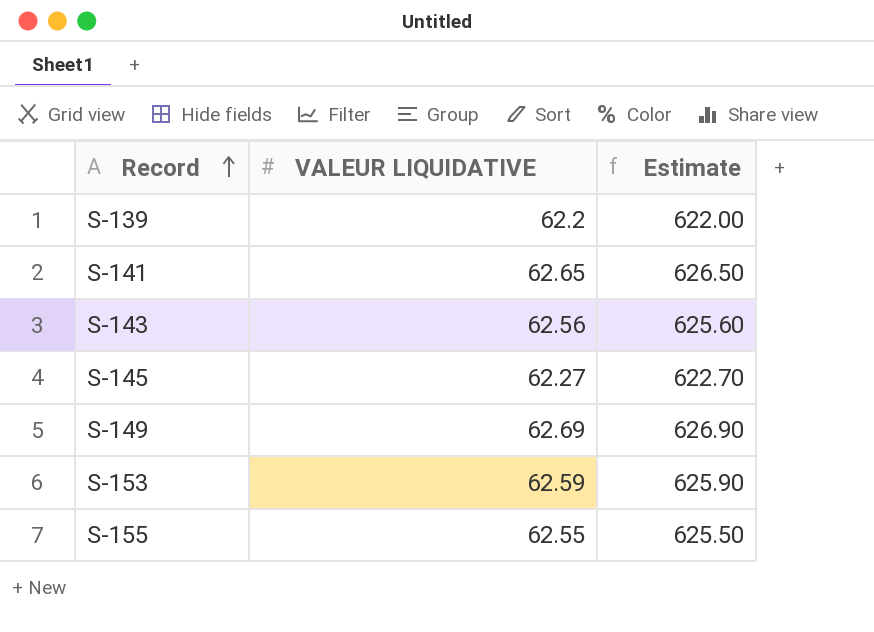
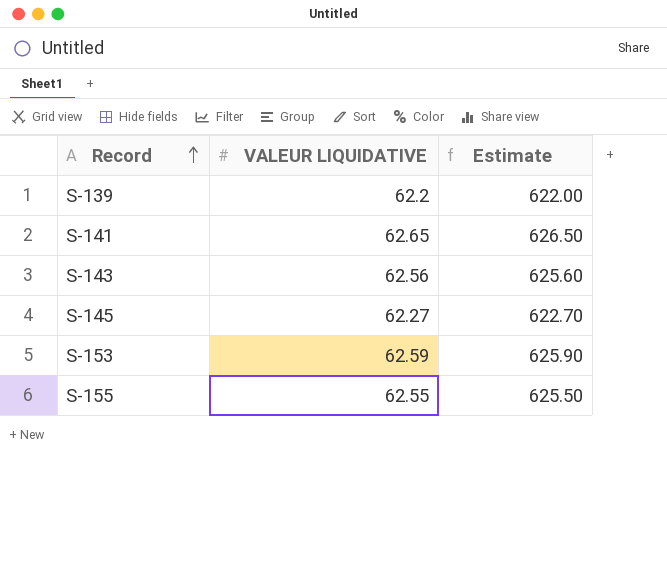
row S-149: 62.69 | 626.90 -> none

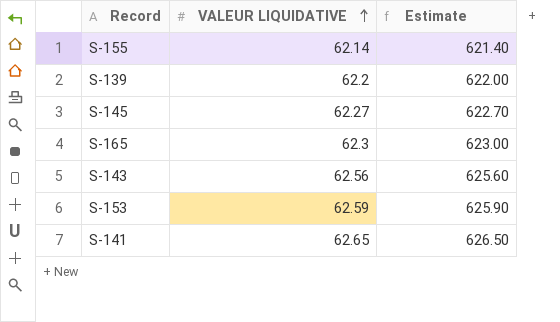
row order: Record ascending -> VALEUR LIQUIDATIVE ascending
S-155 | VALEUR LIQUIDATIVE: 62.55 -> 62.14
S-155 | Estimate: 625.50 -> 621.40
row S-165: none -> 62.3 | 623.00

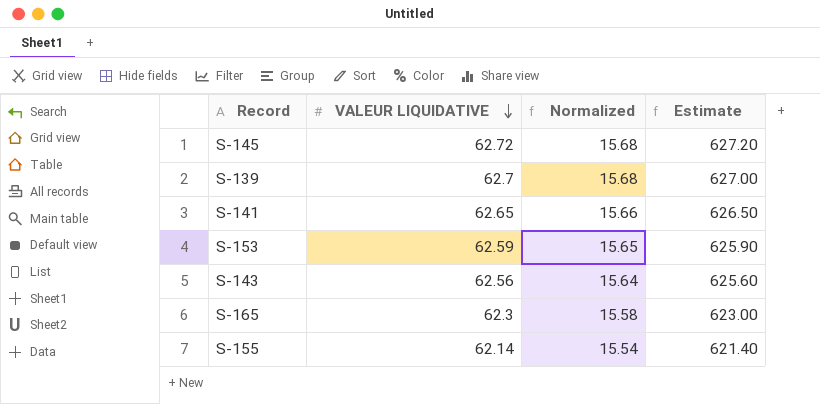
row order: VALEUR LIQUIDATIVE ascending -> VALEUR LIQUIDATIVE descending
column Normalized | formula: none -> [VALEUR LIQUIDATIVE] * 0.25
S-145 | VALEUR LIQUIDATIVE: 62.27 -> 62.72
S-145 | Estimate: 622.70 -> 627.20
S-139 | VALEUR LIQUIDATIVE: 62.2 -> 62.7
S-139 | Estimate: 622.00 -> 627.00

